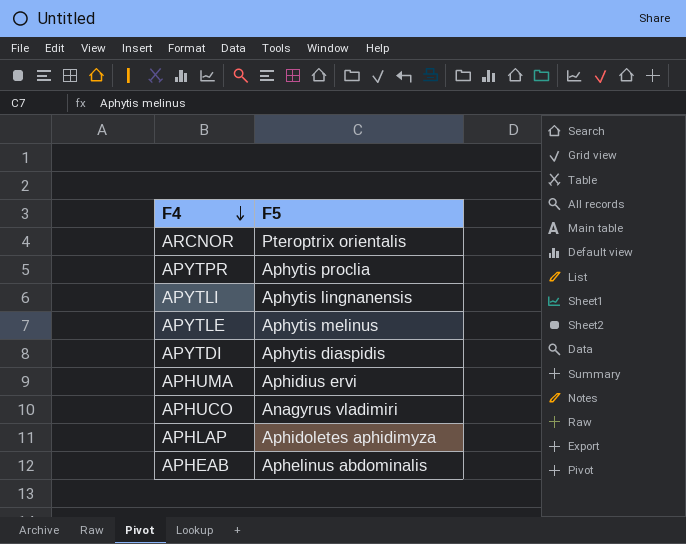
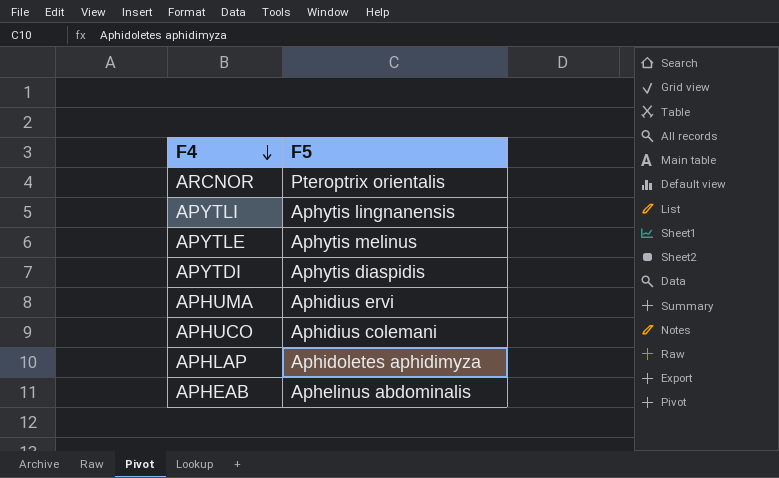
row APYTPR: Aphytis proclia -> none
APHUCO | F5: Anagyrus vladimiri -> Aphidius colemani

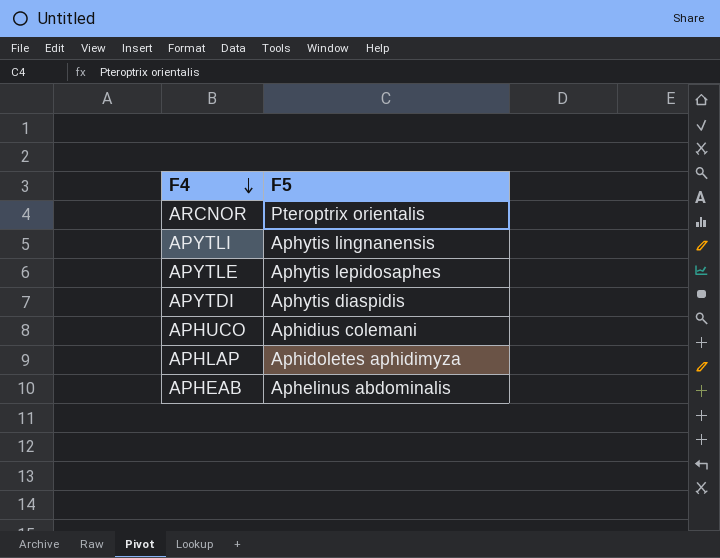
row APHUMA: Aphidius ervi -> none
APYTLE | F5: Aphytis melinus -> Aphytis lepidosaphes

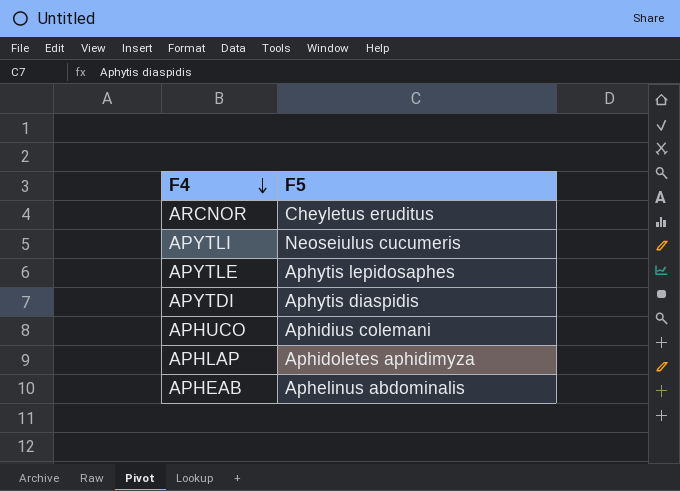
ARCNOR | F5: Pteroptrix orientalis -> Cheyletus eruditus
APYTLI | F5: Aphytis lingnanensis -> Neoseiulus cucumeris

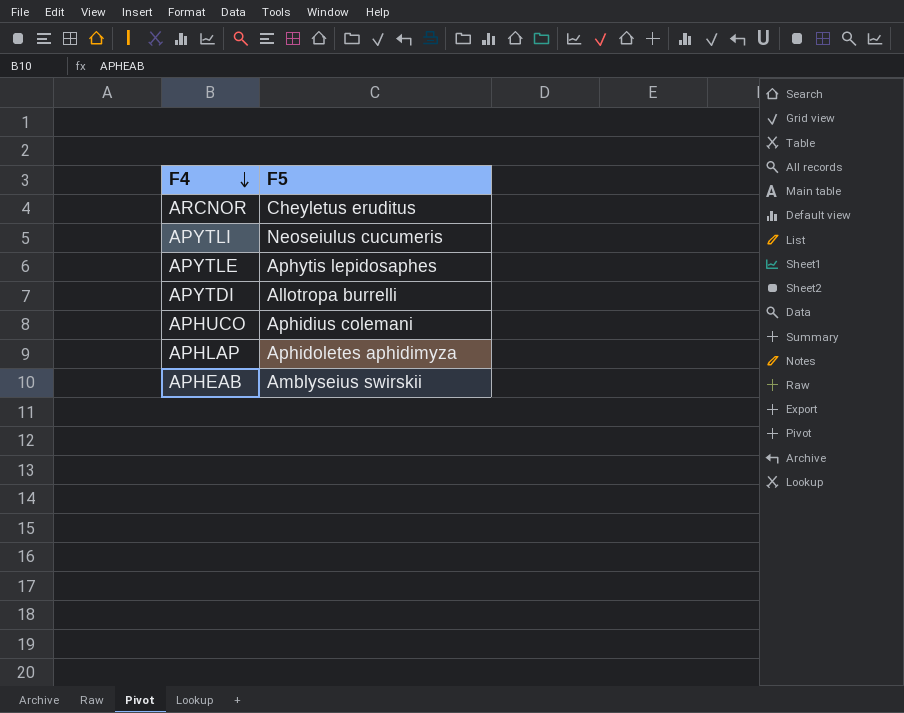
APYTDI | F5: Aphytis diaspidis -> Allotropa burrelli
APHEAB | F5: Aphelinus abdominalis -> Amblyseius swirskii

